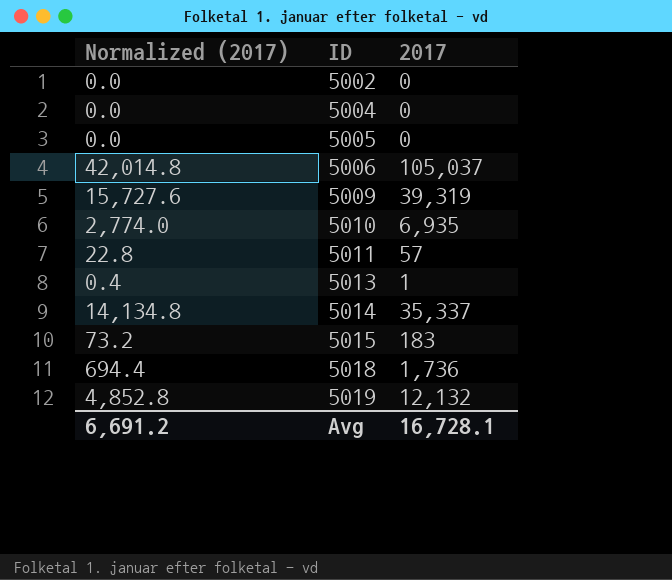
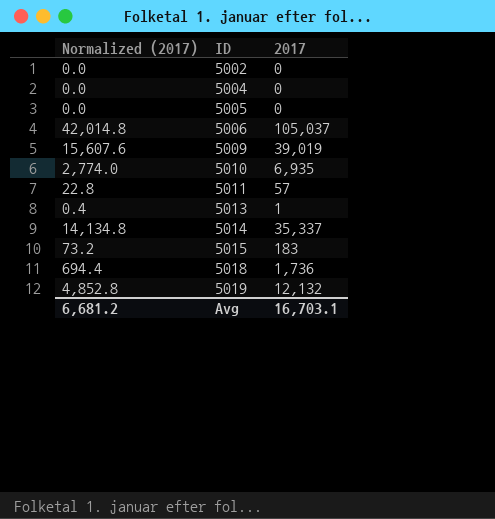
5009 | Normalized (2017): 15,727.6 -> 15,607.6
5009 | 2017: 39,319 -> 39,019
Avg | Normalized (2017): 6,691.2 -> 6,681.2
Avg | 2017: 16,728.1 -> 16,703.1

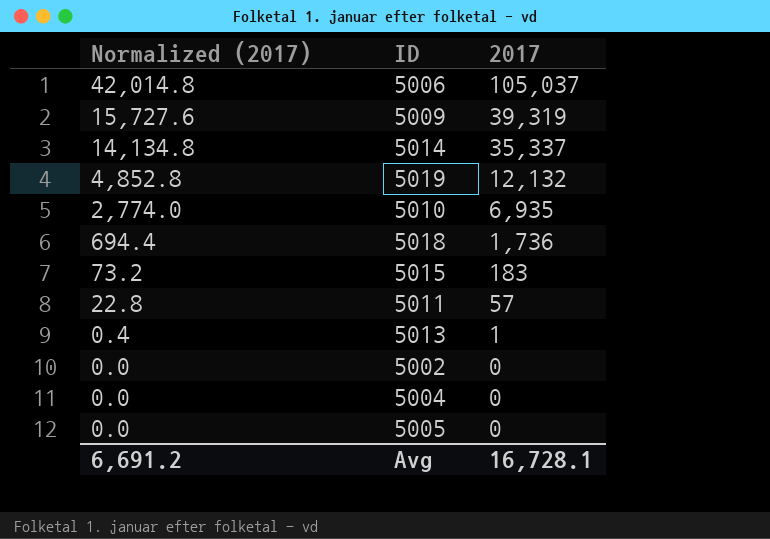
row order: ID ascending -> Normalized (2017) descending
5009 | Normalized (2017): 15,607.6 -> 15,727.6
5009 | 2017: 39,019 -> 39,319
Avg | Normalized (2017): 6,681.2 -> 6,691.2
Avg | 2017: 16,703.1 -> 16,728.1

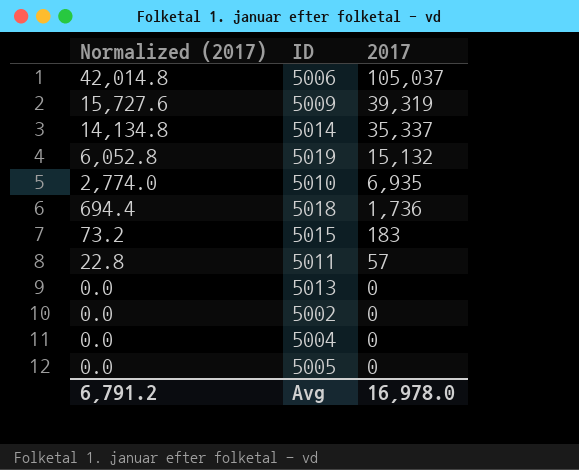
5019 | Normalized (2017): 4,852.8 -> 6,052.8
5019 | 2017: 12,132 -> 15,132
5013 | Normalized (2017): 0.4 -> 0.0
5013 | 2017: 1 -> 0
Avg | Normalized (2017): 6,691.2 -> 6,791.2
Avg | 2017: 16,728.1 -> 16,978.0

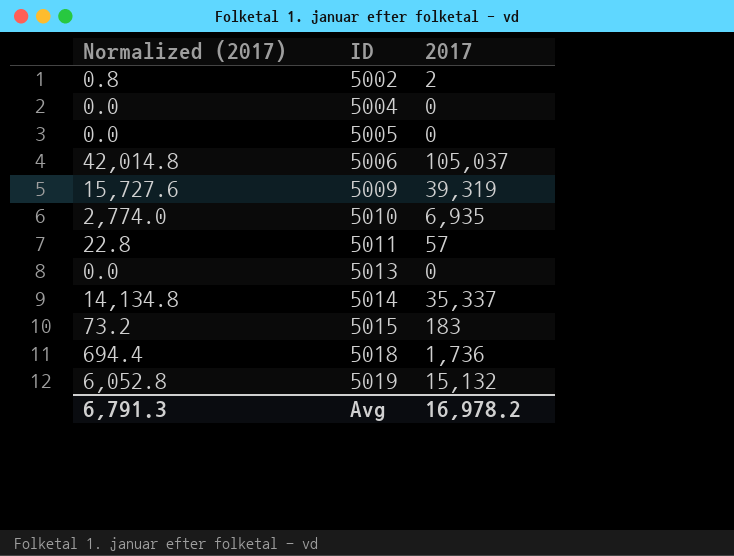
row order: Normalized (2017) descending -> ID ascending
5002 | Normalized (2017): 0.0 -> 0.8
5002 | 2017: 0 -> 2
Avg | Normalized (2017): 6,791.2 -> 6,791.3
Avg | 2017: 16,978.0 -> 16,978.2

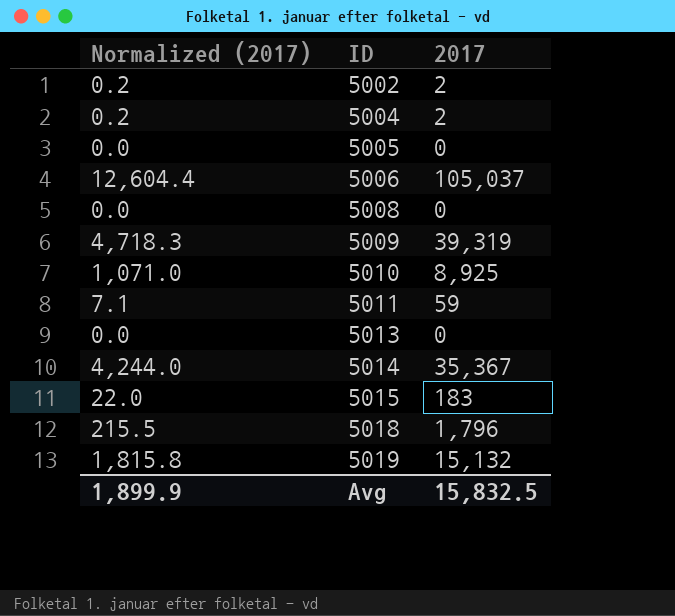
column Normalized (2017) | formula: [2017] * 0.4 -> [2017] * 0.12
5004 | 2017: 0 -> 2
row 5008: none -> 0.0 | 0
5010 | 2017: 6,935 -> 8,925
5011 | 2017: 57 -> 59
5014 | 2017: 35,337 -> 35,367
5018 | 2017: 1,736 -> 1,796
Avg | Normalized (2017): 6,791.3 -> 1,899.9
Avg | 2017: 16,978.2 -> 15,832.5

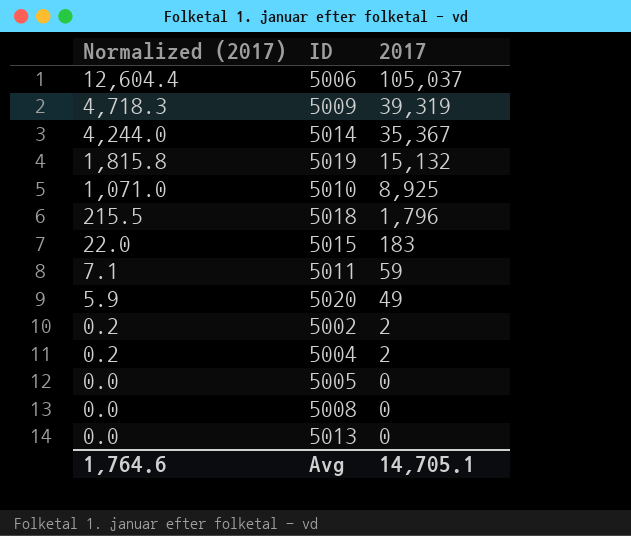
row order: ID ascending -> Normalized (2017) descending
row 5020: none -> 5.9 | 49
Avg | Normalized (2017): 1,899.9 -> 1,764.6
Avg | 2017: 15,832.5 -> 14,705.1

